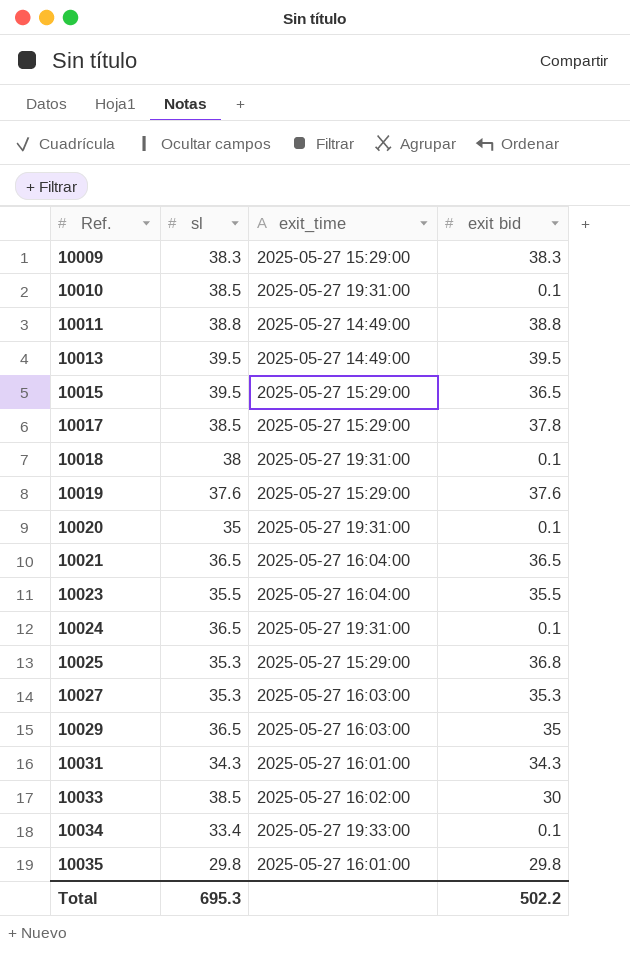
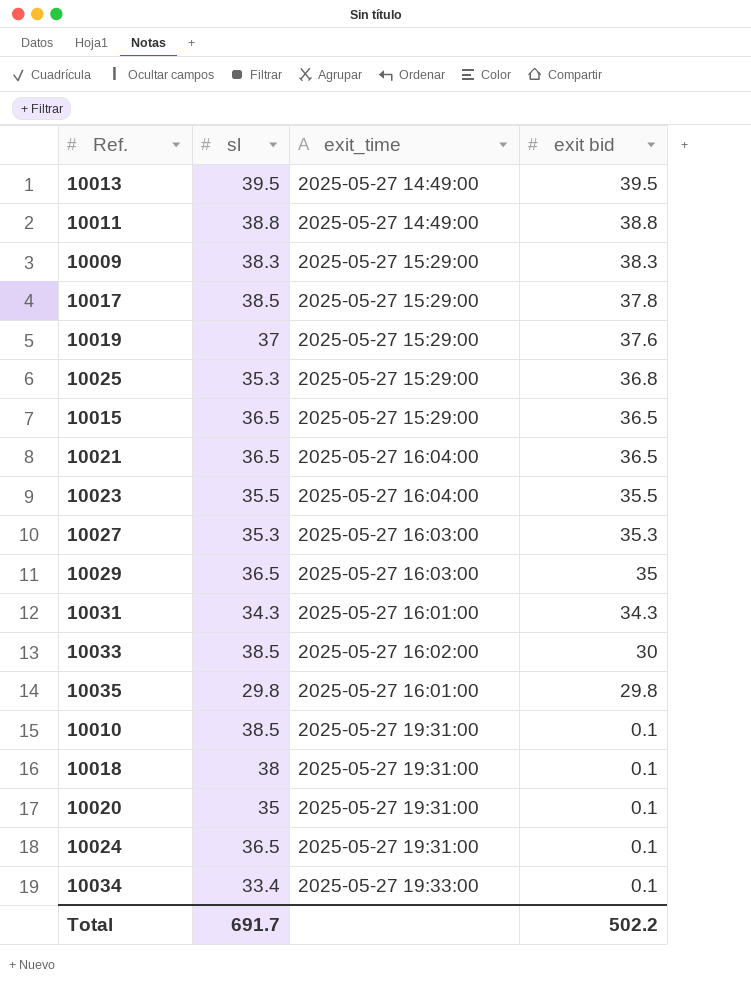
row order: Ref. ascending -> exit bid descending
10019 | sl: 37.6 -> 37
10015 | sl: 39.5 -> 36.5
Total | sl: 695.3 -> 691.7

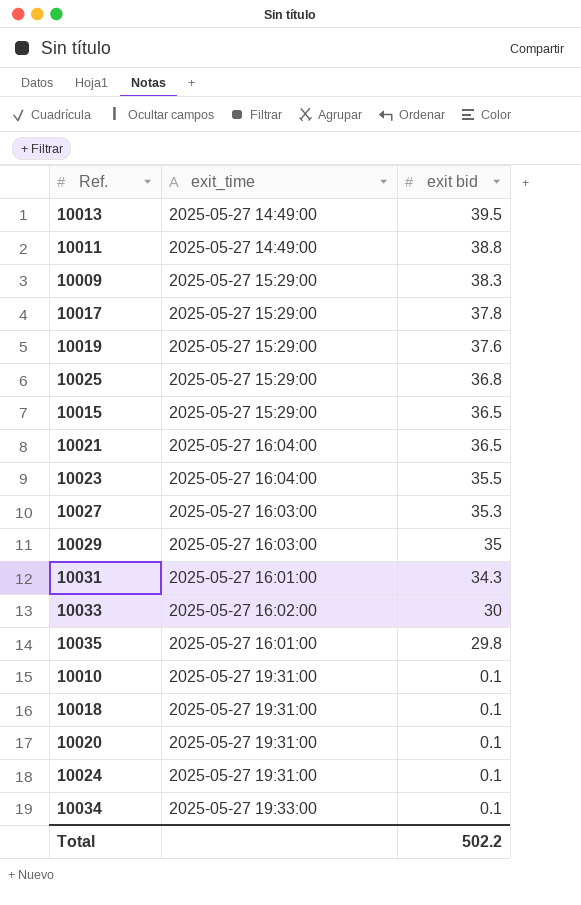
column sl | position: 2 -> none

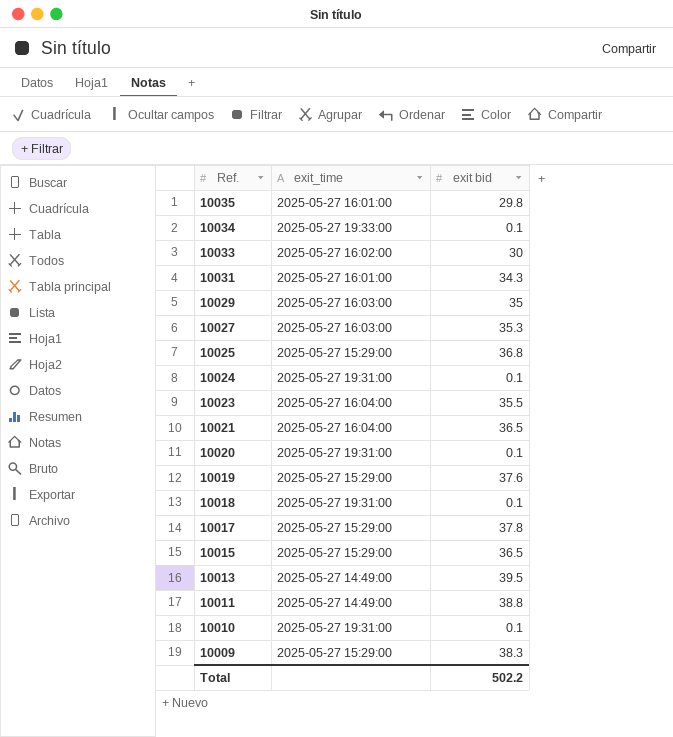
row order: exit bid descending -> Ref. descending

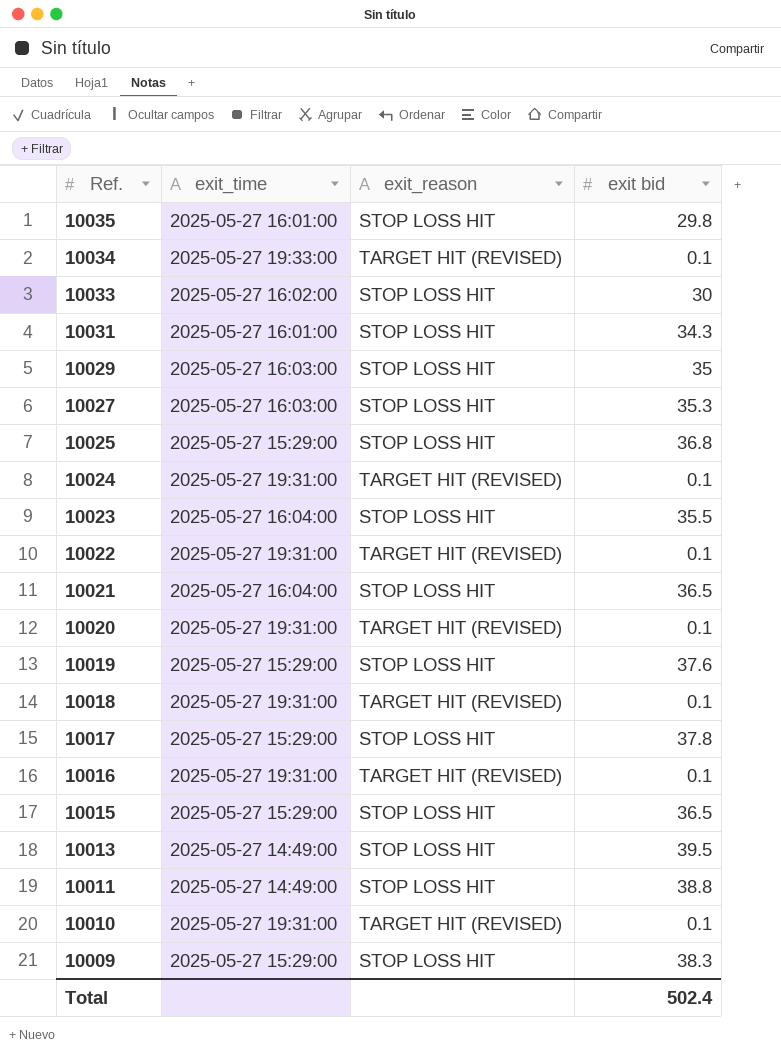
column exit_reason | position: none -> 3
row 10022: none -> 2025-05-27 19:31:00 | TARGET HIT (REVISED) | 0.1
row 10016: none -> 2025-05-27 19:31:00 | TARGET HIT (REVISED) | 0.1
Total | exit bid: 502.2 -> 502.4

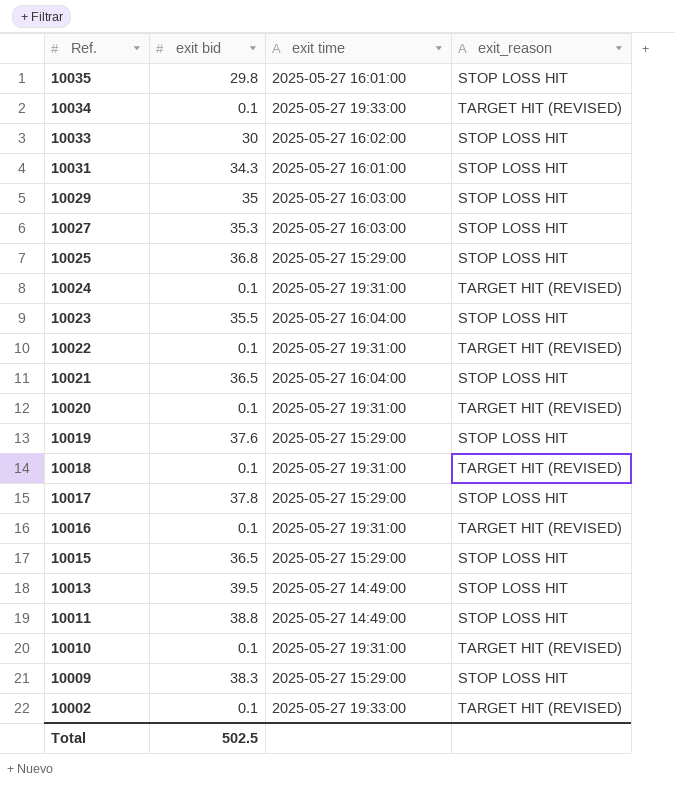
column exit bid | position: 4 -> 2
column name: exit_time -> exit time
row 10002: none -> 0.1 | 2025-05-27 19:33:00 | TARGET HIT (REVISED)
Total | exit bid: 502.4 -> 502.5

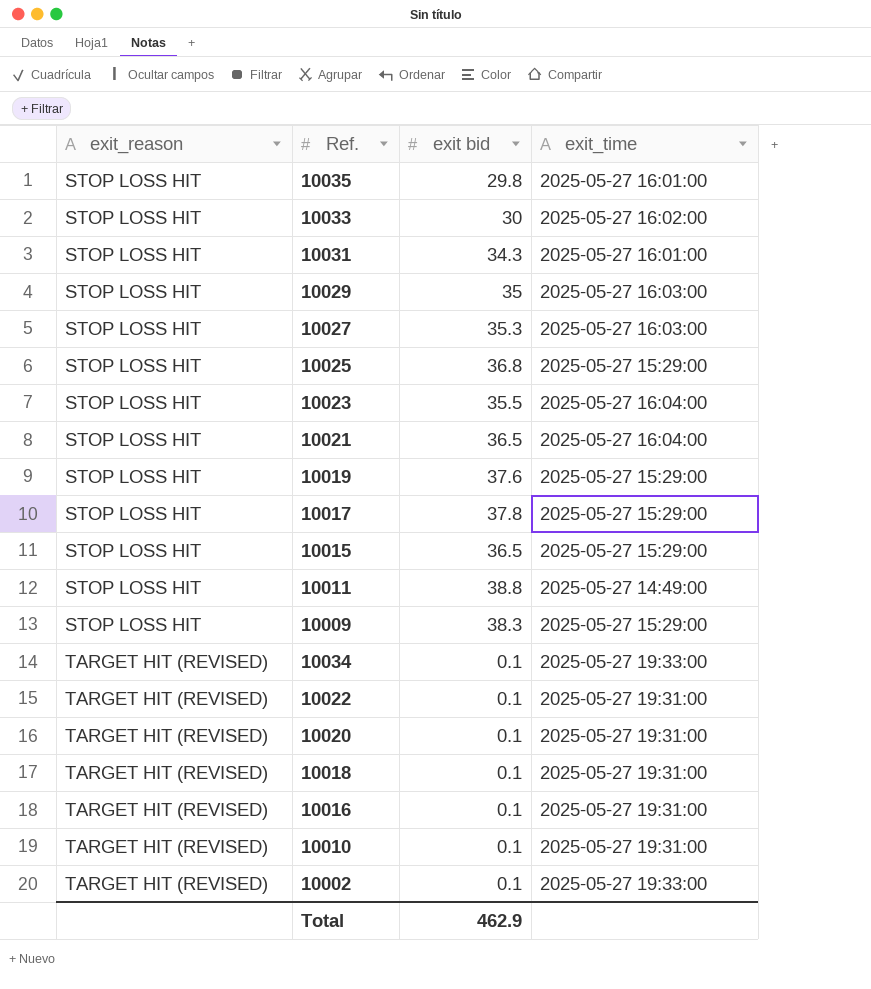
row order: Ref. descending -> exit_reason ascending
column exit_reason | position: 4 -> 1
column name: exit time -> exit_time
row 10024: 0.1 | 2025-05-27 19:31:00 | TARGET HIT (REVISED) -> none
row 10013: 39.5 | 2025-05-27 14:49:00 | STOP LOSS HIT -> none
Total | exit bid: 502.5 -> 462.9

